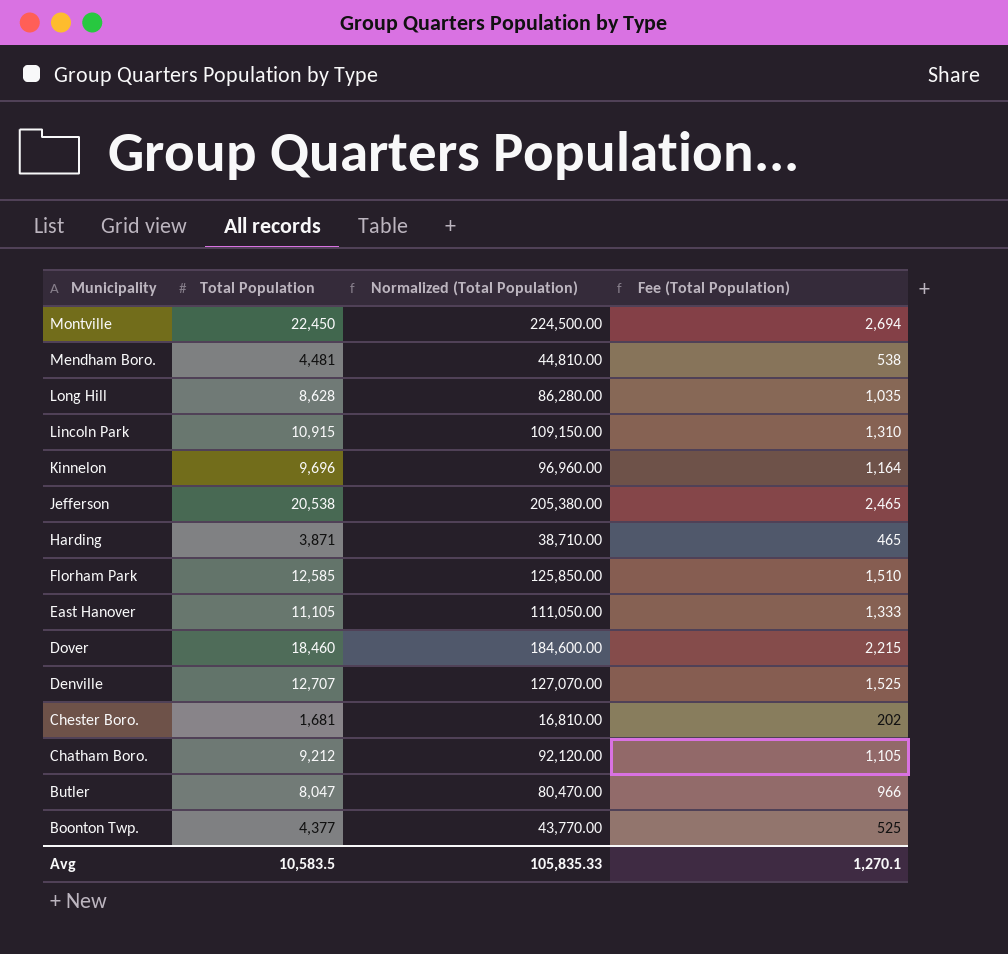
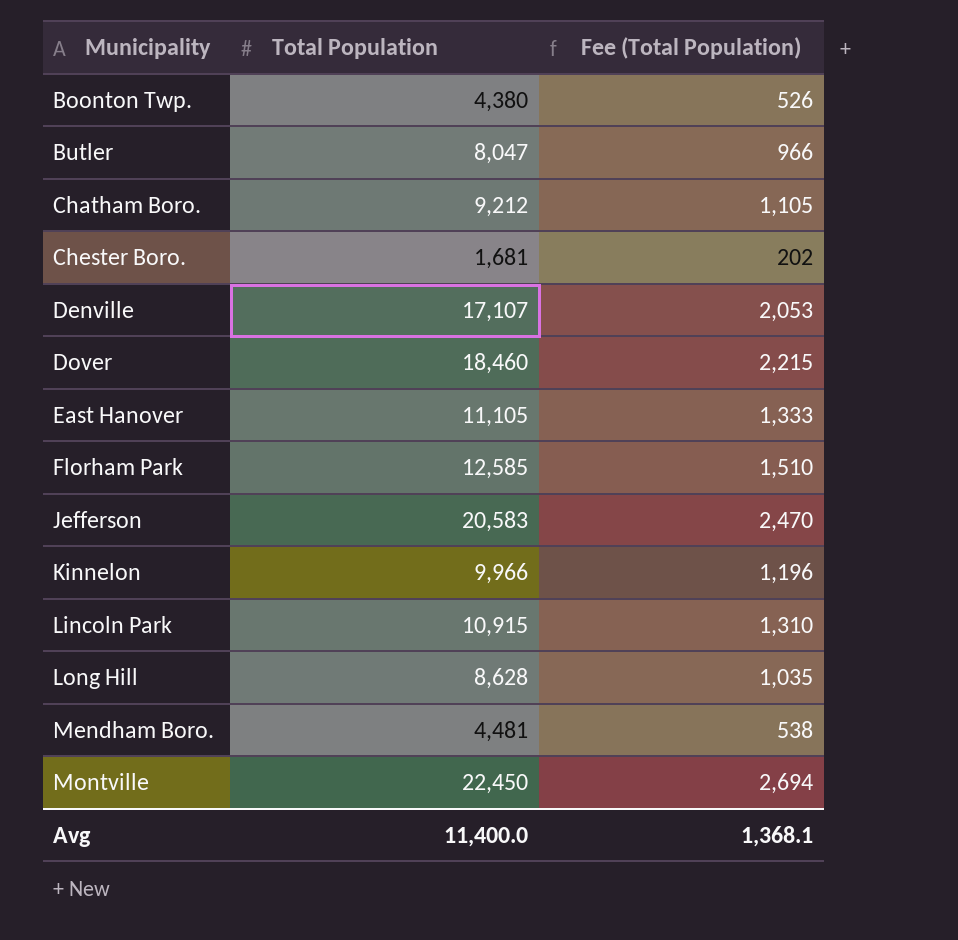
row order: Municipality descending -> Municipality ascending
column Normalized (Total Population) | formula: [Total Population] * 10 -> none
row Harding: 3,871 | 38,710.00 | 465 -> none
Boonton Twp. | Total Population: 4,377 -> 4,380
Boonton Twp. | Fee (Total Population): 525 -> 526
Denville | Total Population: 12,707 -> 17,107
Denville | Fee (Total Population): 1,525 -> 2,053
Jefferson | Total Population: 20,538 -> 20,583
Jefferson | Fee (Total Population): 2,465 -> 2,470
Kinnelon | Total Population: 9,696 -> 9,966
Kinnelon | Fee (Total Population): 1,164 -> 1,196
Avg | Total Population: 10,583.5 -> 11,400.0
Avg | Fee (Total Population): 1,270.1 -> 1,368.1

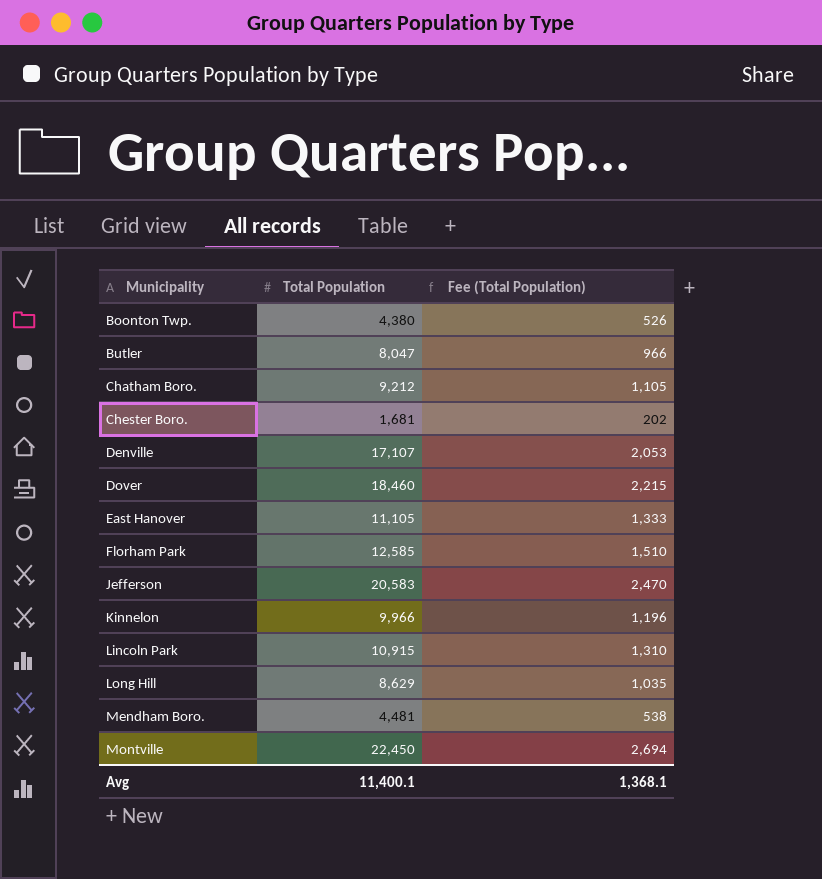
Long Hill | Total Population: 8,628 -> 8,629
Avg | Total Population: 11,400.0 -> 11,400.1

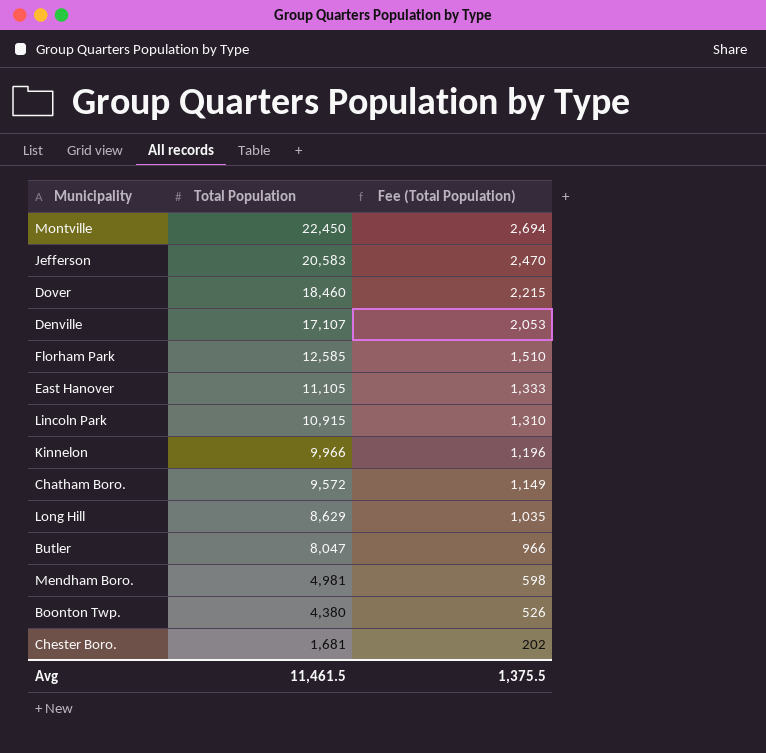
row order: Municipality ascending -> Total Population descending
Chatham Boro. | Total Population: 9,212 -> 9,572
Chatham Boro. | Fee (Total Population): 1,105 -> 1,149
Mendham Boro. | Total Population: 4,481 -> 4,981
Mendham Boro. | Fee (Total Population): 538 -> 598
Avg | Total Population: 11,400.1 -> 11,461.5
Avg | Fee (Total Population): 1,368.1 -> 1,375.5

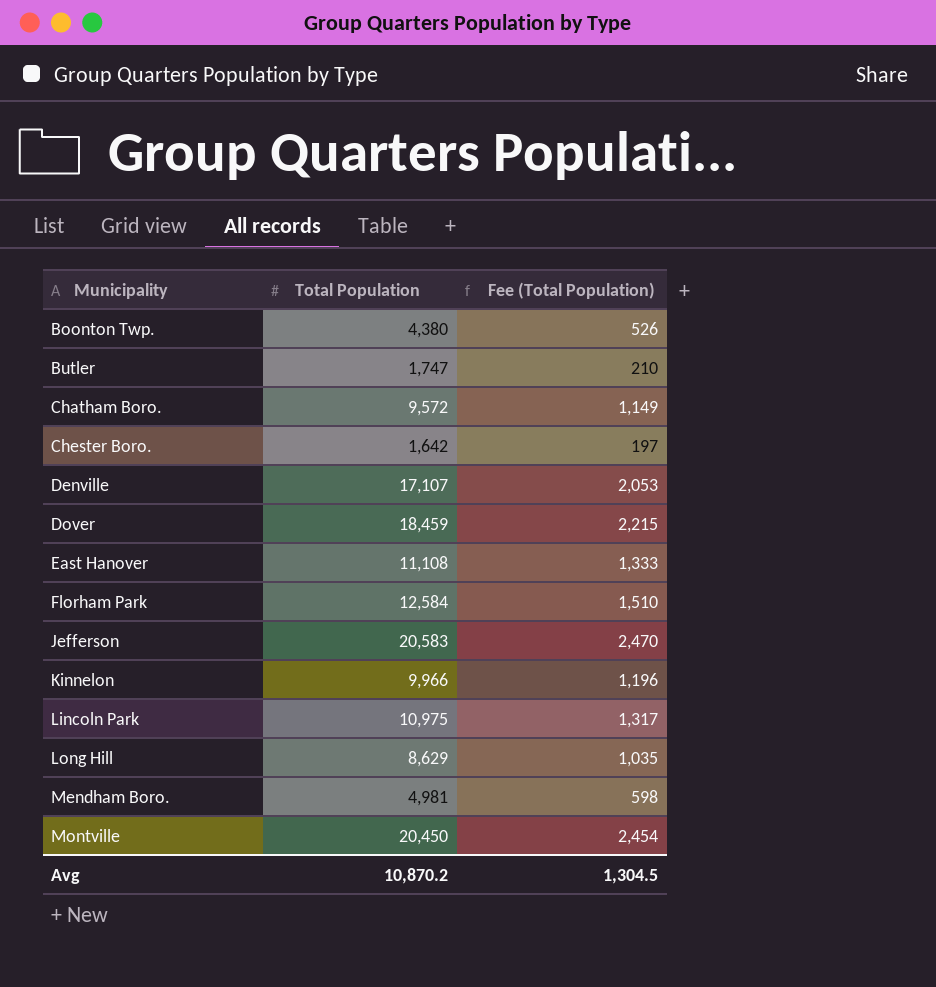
row order: Total Population descending -> Municipality ascending
Butler | Total Population: 8,047 -> 1,747
Butler | Fee (Total Population): 966 -> 210
Chester Boro. | Total Population: 1,681 -> 1,642
Chester Boro. | Fee (Total Population): 202 -> 197
Dover | Total Population: 18,460 -> 18,459
East Hanover | Total Population: 11,105 -> 11,108
Florham Park | Total Population: 12,585 -> 12,584
Lincoln Park | Total Population: 10,915 -> 10,975
Lincoln Park | Fee (Total Population): 1,310 -> 1,317
Montville | Total Population: 22,450 -> 20,450
Montville | Fee (Total Population): 2,694 -> 2,454
Avg | Total Population: 11,461.5 -> 10,870.2
Avg | Fee (Total Population): 1,375.5 -> 1,304.5

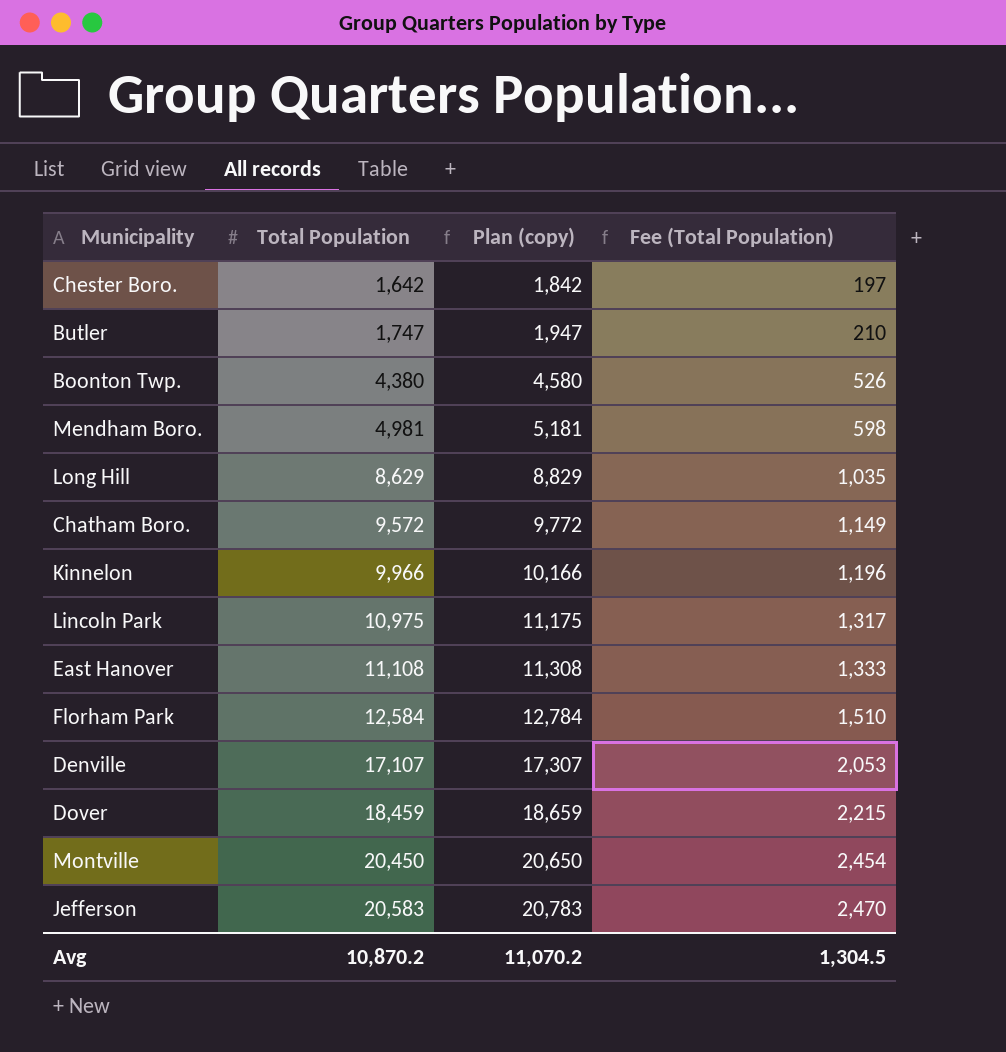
row order: Municipality ascending -> Total Population ascending
column Plan (copy) | formula: none -> [Total Population] + 200

